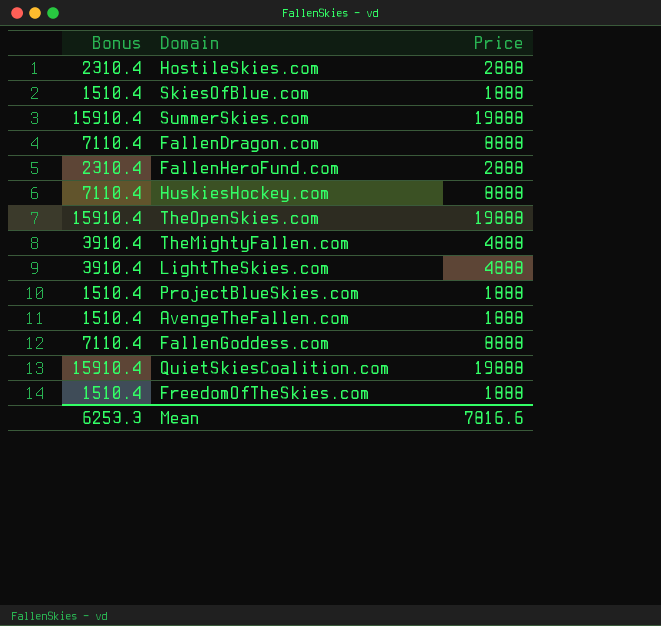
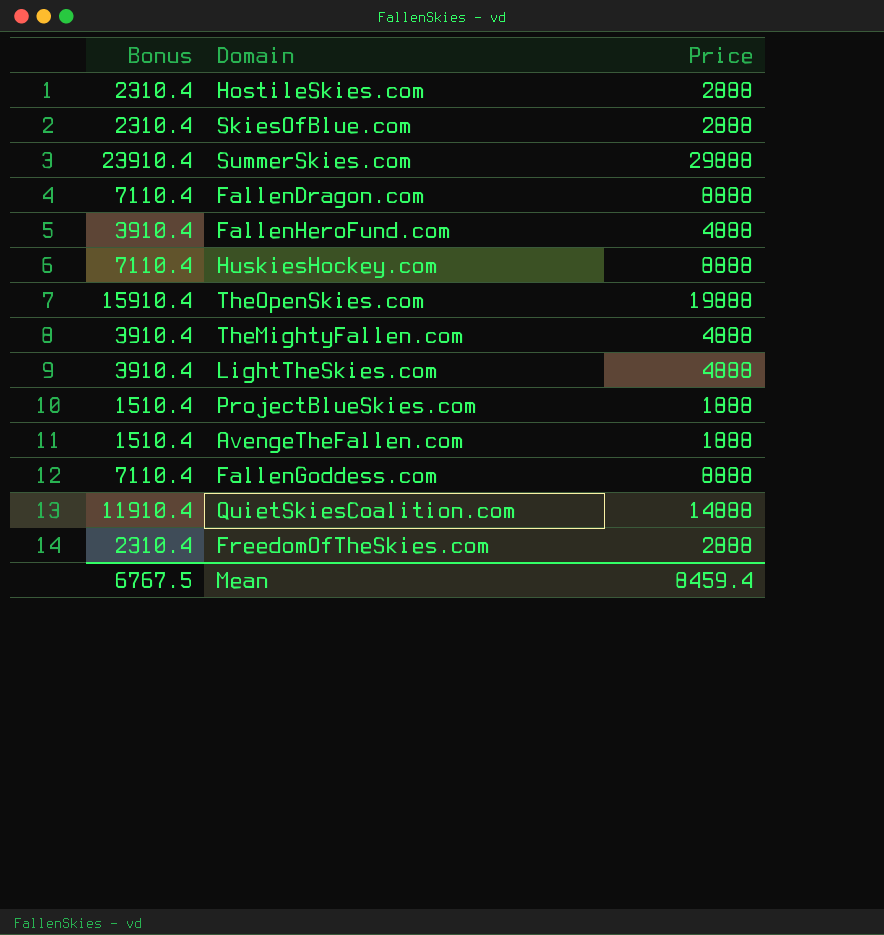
SkiesOfBlue.com | Bonus: 1510.4 -> 2310.4
SkiesOfBlue.com | Price: 1888 -> 2888
SummerSkies.com | Bonus: 15910.4 -> 23910.4
SummerSkies.com | Price: 19888 -> 29888
FallenHeroFund.com | Bonus: 2310.4 -> 3910.4
FallenHeroFund.com | Price: 2888 -> 4888
QuietSkiesCoalition.com | Bonus: 15910.4 -> 11910.4
QuietSkiesCoalition.com | Price: 19888 -> 14888
FreedomOfTheSkies.com | Bonus: 1510.4 -> 2310.4
FreedomOfTheSkies.com | Price: 1888 -> 2888
Mean | Bonus: 6253.3 -> 6767.5
Mean | Price: 7816.6 -> 8459.4

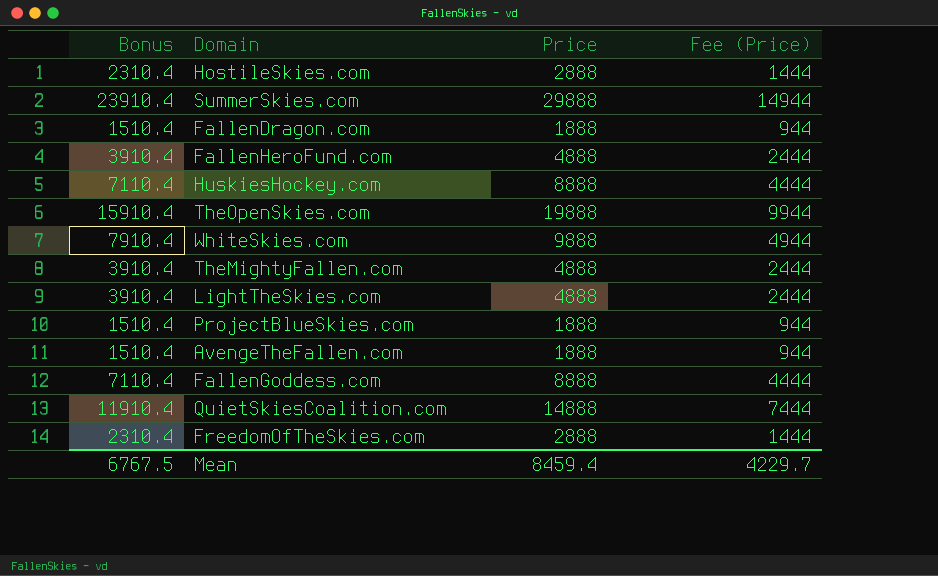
column Fee (Price) | formula: none -> [Price] * 0.5
row SkiesOfBlue.com: 2310.4 | 2888 -> none
FallenDragon.com | Bonus: 7110.4 -> 1510.4
FallenDragon.com | Price: 8888 -> 1888
row WhiteSkies.com: none -> 7910.4 | 9888 | 4944

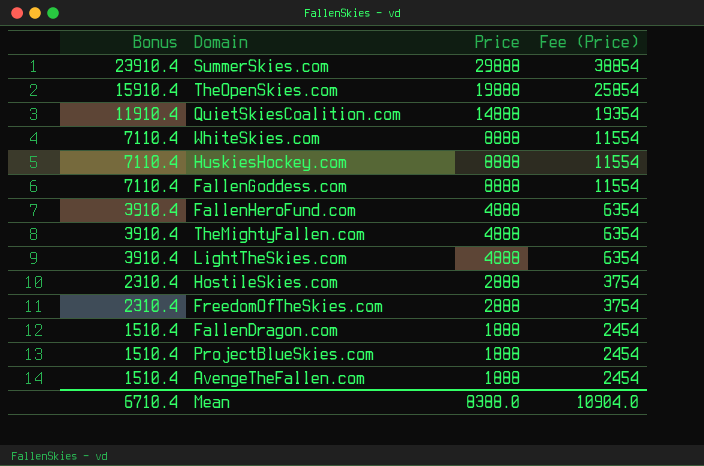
row order: none -> Bonus descending
column Fee (Price) | formula: [Price] * 0.5 -> [Price] * 1.3
WhiteSkies.com | Bonus: 7910.4 -> 7110.4
WhiteSkies.com | Price: 9888 -> 8888
Mean | Bonus: 6767.5 -> 6710.4
Mean | Price: 8459.4 -> 8388.0
Mean | Fee (Price): 4229.7 -> 10904.0

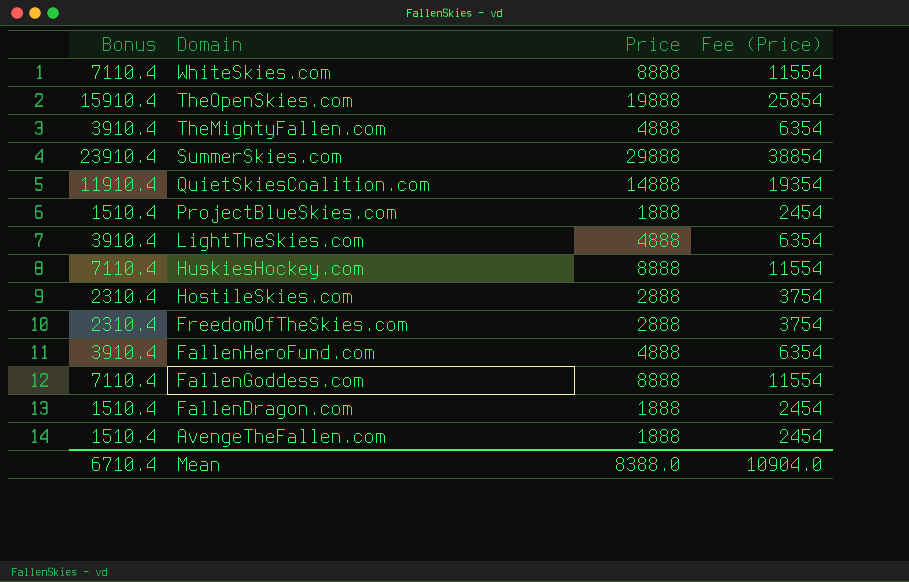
row order: Bonus descending -> Domain descending

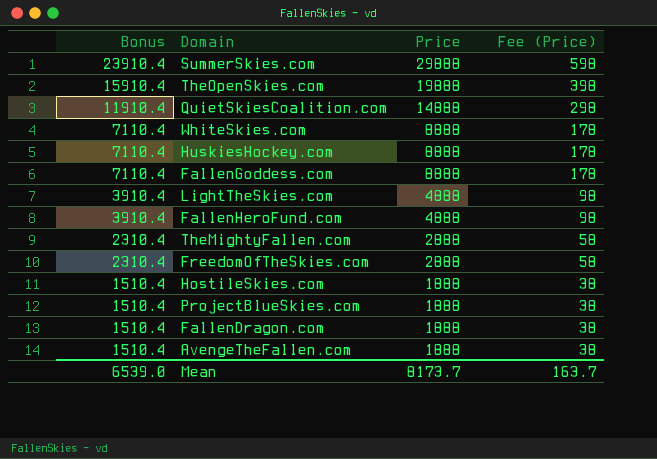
row order: Domain descending -> Bonus descending
column Fee (Price) | formula: [Price] * 1.3 -> [Price] * 0.02
TheMightyFallen.com | Bonus: 3910.4 -> 2310.4
TheMightyFallen.com | Price: 4888 -> 2888
HostileSkies.com | Bonus: 2310.4 -> 1510.4
HostileSkies.com | Price: 2888 -> 1888
Mean | Bonus: 6710.4 -> 6539.0
Mean | Price: 8388.0 -> 8173.7
Mean | Fee (Price): 10904.0 -> 163.7

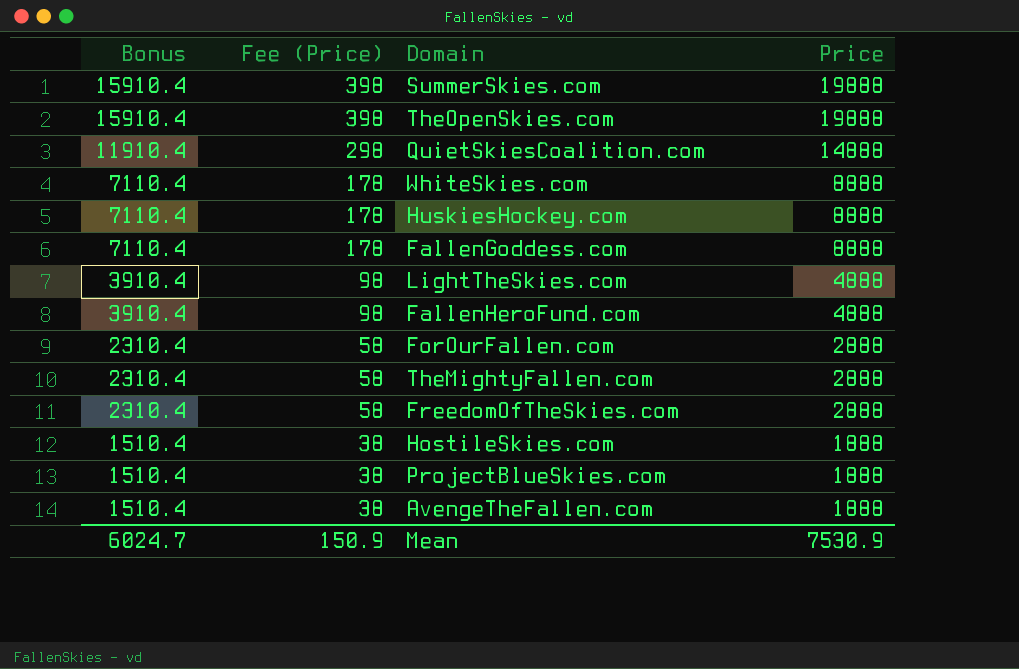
column Fee (Price) | position: 4 -> 2
row FallenDragon.com: 1510.4 | 1888 | 38 -> none
SummerSkies.com | Bonus: 23910.4 -> 15910.4
SummerSkies.com | Fee (Price): 598 -> 398
SummerSkies.com | Price: 29888 -> 19888
row ForOurFallen.com: none -> 2310.4 | 58 | 2888
Mean | Bonus: 6539.0 -> 6024.7
Mean | Fee (Price): 163.7 -> 150.9
Mean | Price: 8173.7 -> 7530.9

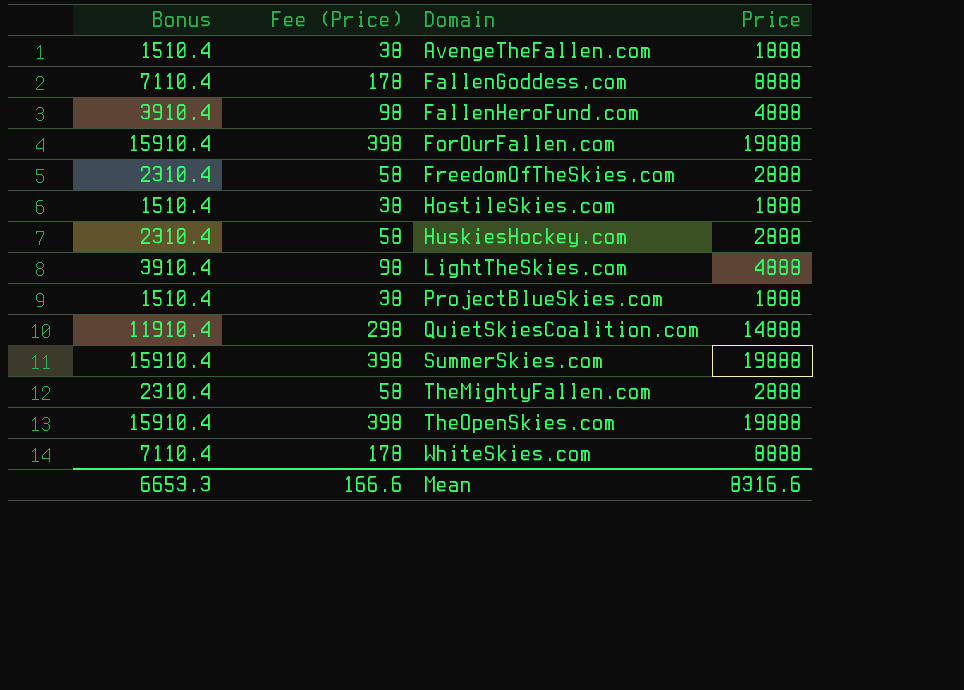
row order: Bonus descending -> Domain ascending
ForOurFallen.com | Bonus: 2310.4 -> 15910.4
ForOurFallen.com | Fee (Price): 58 -> 398
ForOurFallen.com | Price: 2888 -> 19888
HuskiesHockey.com | Bonus: 7110.4 -> 2310.4
HuskiesHockey.com | Fee (Price): 178 -> 58
HuskiesHockey.com | Price: 8888 -> 2888
Mean | Bonus: 6024.7 -> 6653.3
Mean | Fee (Price): 150.9 -> 166.6
Mean | Price: 7530.9 -> 8316.6

